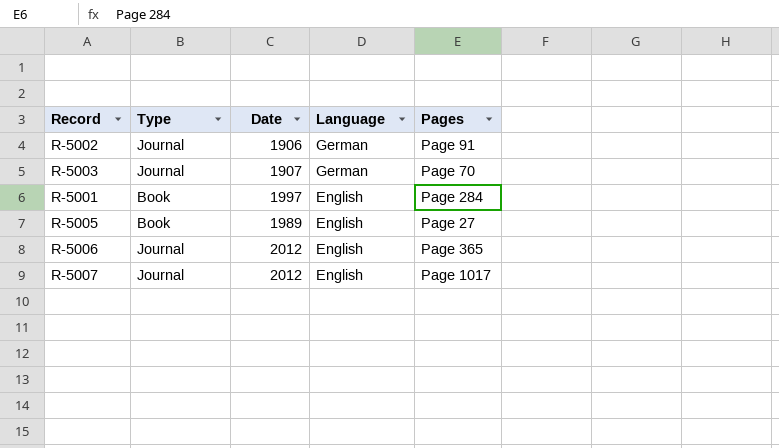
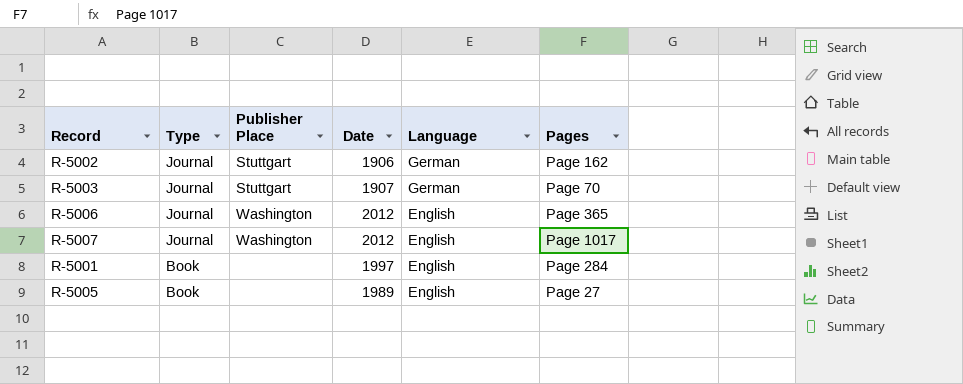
row order: Language descending -> Type descending
column Publisher Place | position: none -> 3
R-5002 | Pages: Page 91 -> Page 162

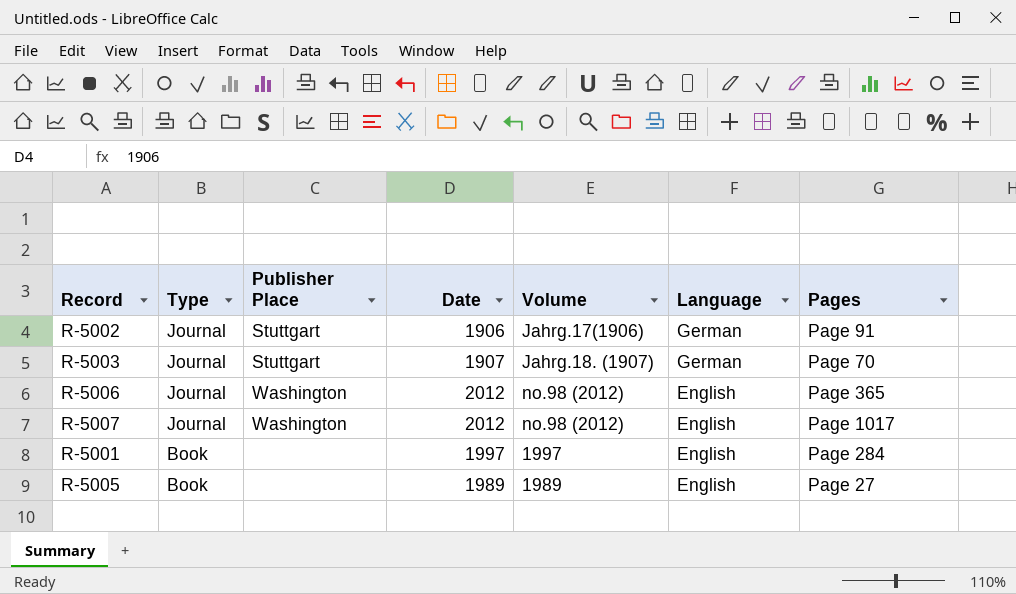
column Volume | position: none -> 5
R-5002 | Pages: Page 162 -> Page 91

